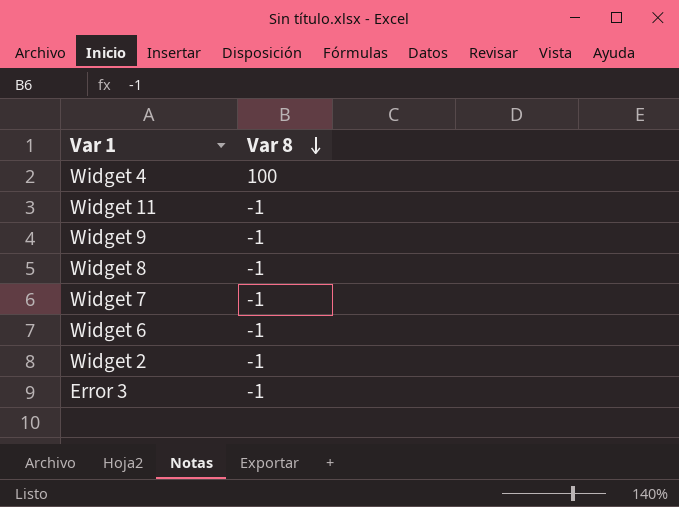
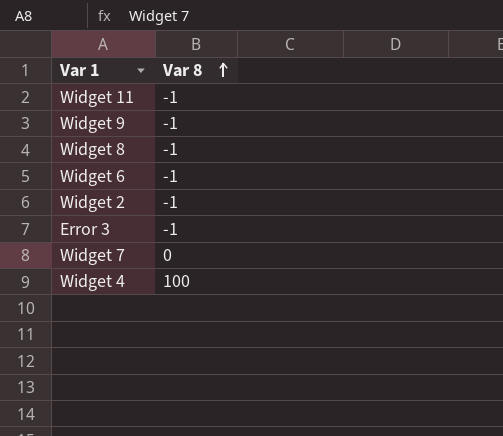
row order: Var 8 descending -> Var 8 ascending
Widget 7 | Var 8: -1 -> 0

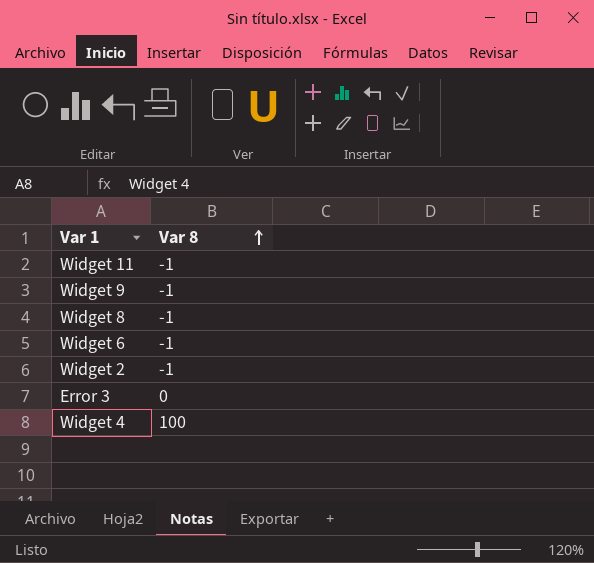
row Widget 7: 0 -> none
Error 3 | Var 8: -1 -> 0

